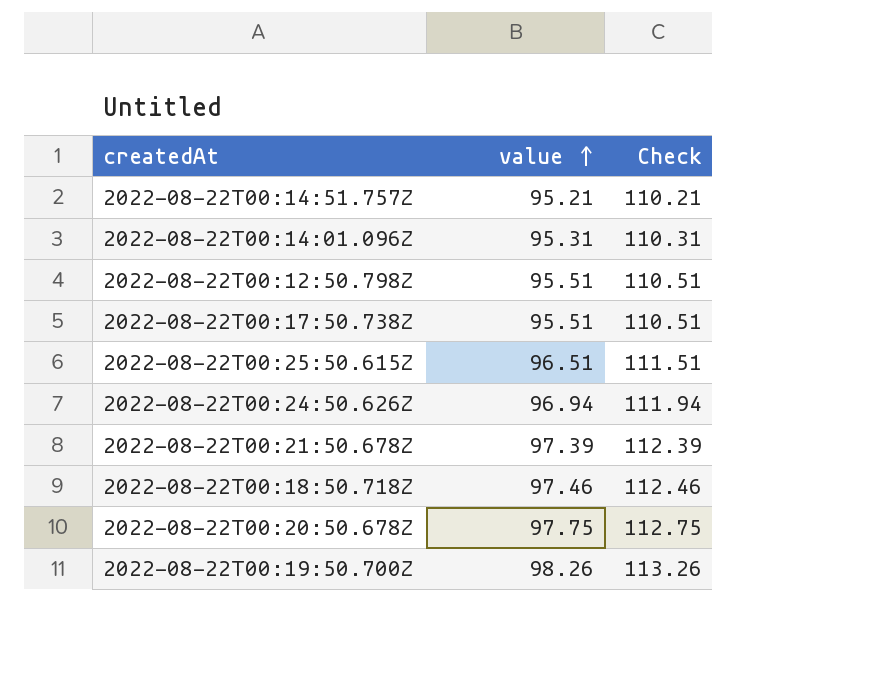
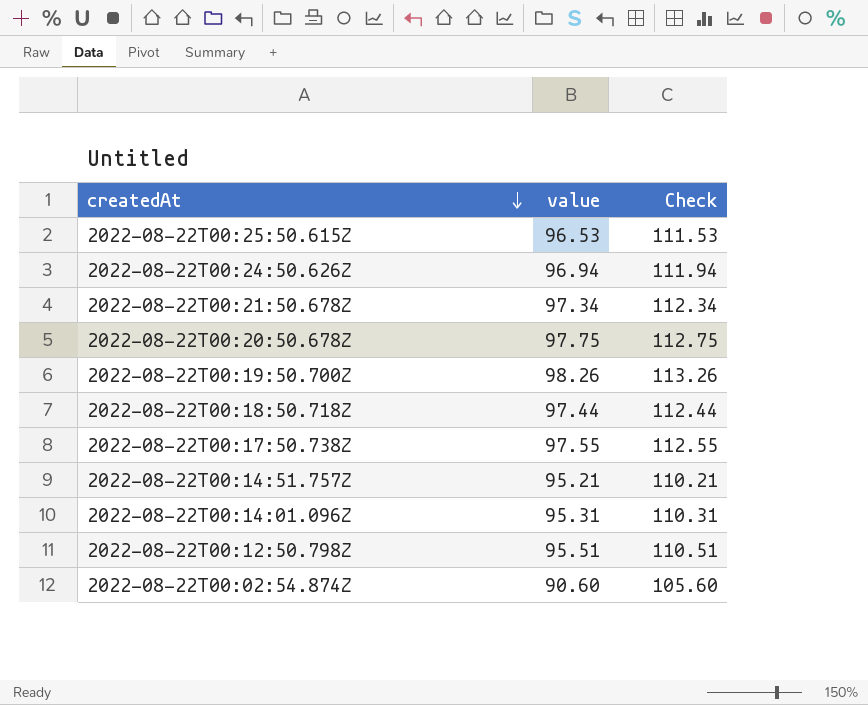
row order: value ascending -> createdAt descending
2022-08-22T00:25:50.615Z | value: 96.51 -> 96.53
2022-08-22T00:25:50.615Z | Check: 111.51 -> 111.53
2022-08-22T00:21:50.678Z | value: 97.39 -> 97.34
2022-08-22T00:21:50.678Z | Check: 112.39 -> 112.34
2022-08-22T00:18:50.718Z | value: 97.46 -> 97.44
2022-08-22T00:18:50.718Z | Check: 112.46 -> 112.44
2022-08-22T00:17:50.738Z | value: 95.51 -> 97.55
2022-08-22T00:17:50.738Z | Check: 110.51 -> 112.55
row 2022-08-22T00:02:54.874Z: none -> 90.60 | 105.60

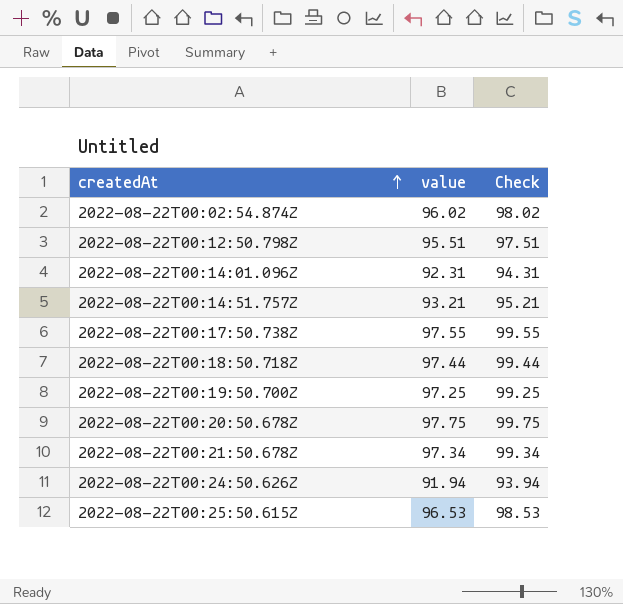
row order: createdAt descending -> createdAt ascending
column Check | formula: [value] + 15 -> [value] + 2
2022-08-22T00:02:54.874Z | value: 90.60 -> 96.02
2022-08-22T00:14:01.096Z | value: 95.31 -> 92.31
2022-08-22T00:14:51.757Z | value: 95.21 -> 93.21
2022-08-22T00:19:50.700Z | value: 98.26 -> 97.25
2022-08-22T00:24:50.626Z | value: 96.94 -> 91.94

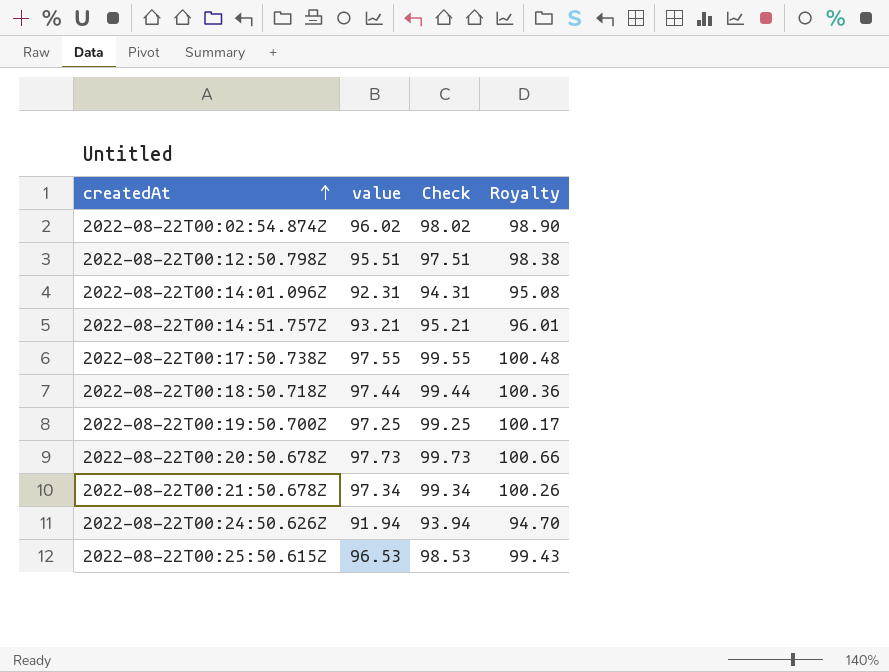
column Royalty | formula: none -> [value] * 1.03
2022-08-22T00:20:50.678Z | value: 97.75 -> 97.73
2022-08-22T00:20:50.678Z | Check: 99.75 -> 99.73

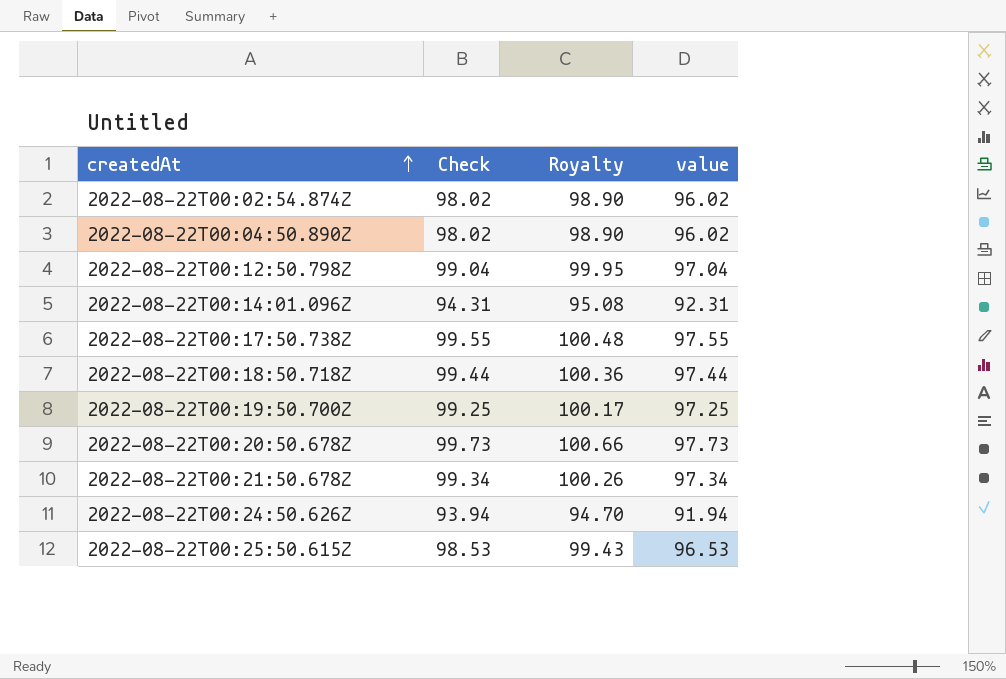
column value | position: 2 -> 4
row 2022-08-22T00:14:51.757Z: 93.21 | 95.21 | 96.01 -> none
row 2022-08-22T00:04:50.890Z: none -> 98.02 | 98.90 | 96.02
2022-08-22T00:12:50.798Z | Check: 97.51 -> 99.04
2022-08-22T00:12:50.798Z | Royalty: 98.38 -> 99.95
2022-08-22T00:12:50.798Z | value: 95.51 -> 97.04

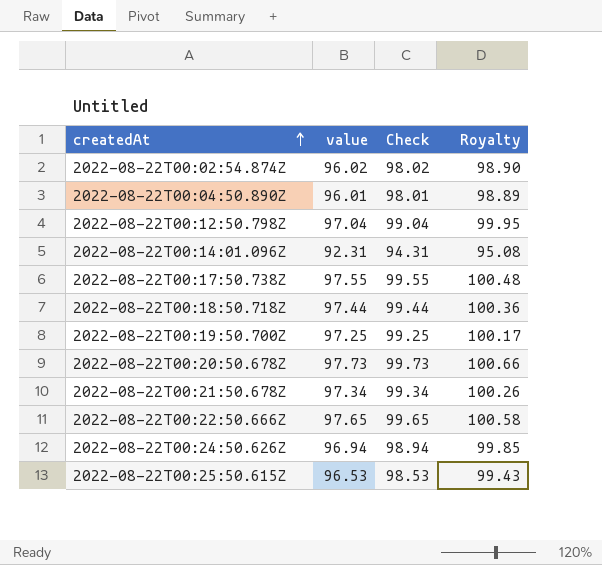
column value | position: 4 -> 2
2022-08-22T00:04:50.890Z | value: 96.02 -> 96.01
2022-08-22T00:04:50.890Z | Check: 98.02 -> 98.01
2022-08-22T00:04:50.890Z | Royalty: 98.90 -> 98.89
row 2022-08-22T00:22:50.666Z: none -> 97.65 | 99.65 | 100.58
2022-08-22T00:24:50.626Z | value: 91.94 -> 96.94
2022-08-22T00:24:50.626Z | Check: 93.94 -> 98.94
2022-08-22T00:24:50.626Z | Royalty: 94.70 -> 99.85

